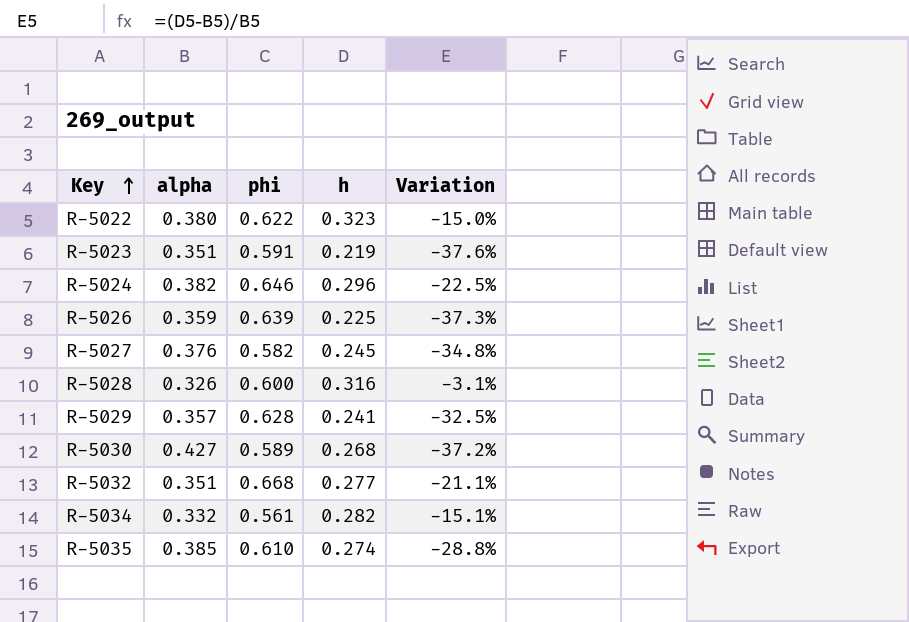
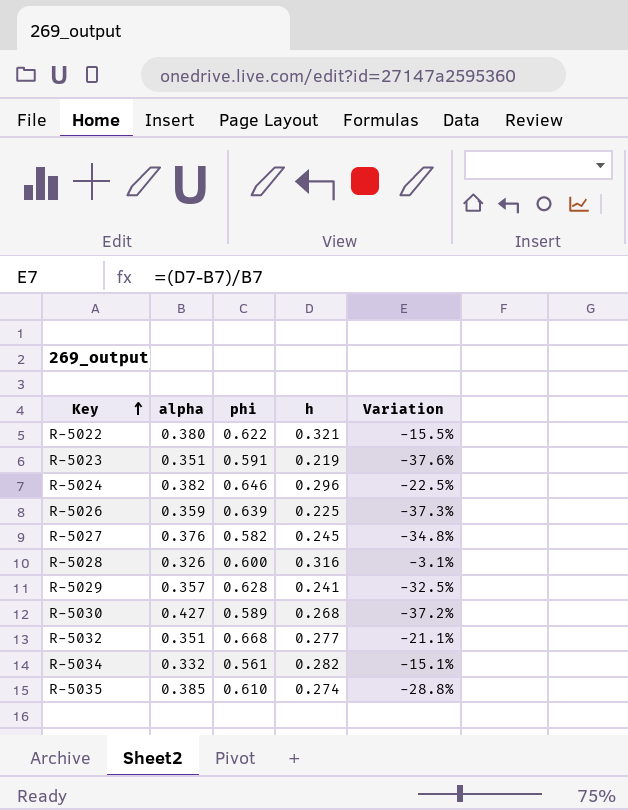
R-5022 | h: 0.323 -> 0.321
R-5022 | Variation: -15.0% -> -15.5%

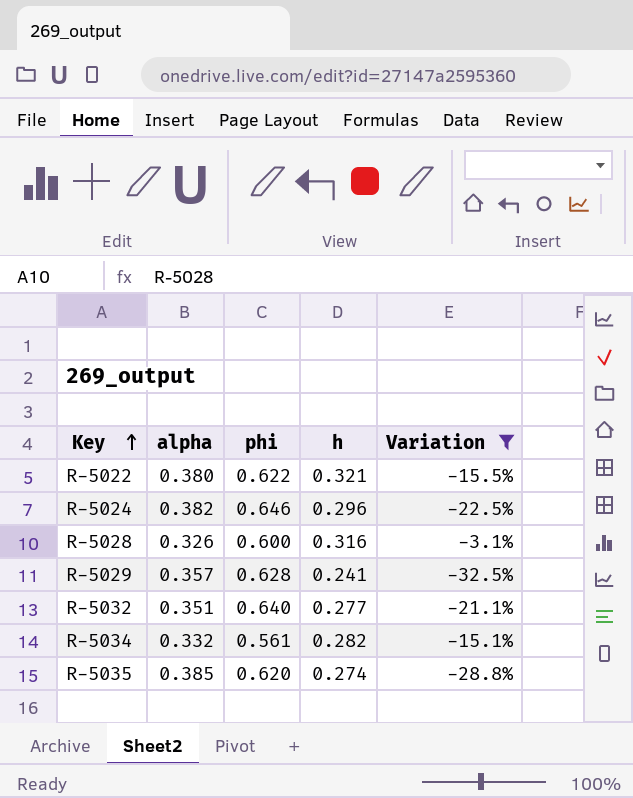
filter: none -> Variation >= -32.5%
R-5032 | phi: 0.668 -> 0.640
R-5035 | phi: 0.610 -> 0.620

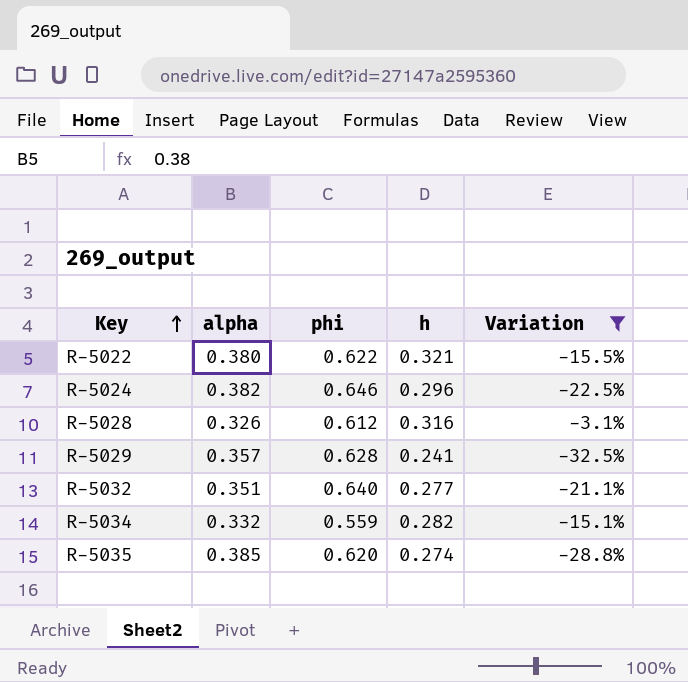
R-5028 | phi: 0.600 -> 0.612
R-5034 | phi: 0.561 -> 0.559

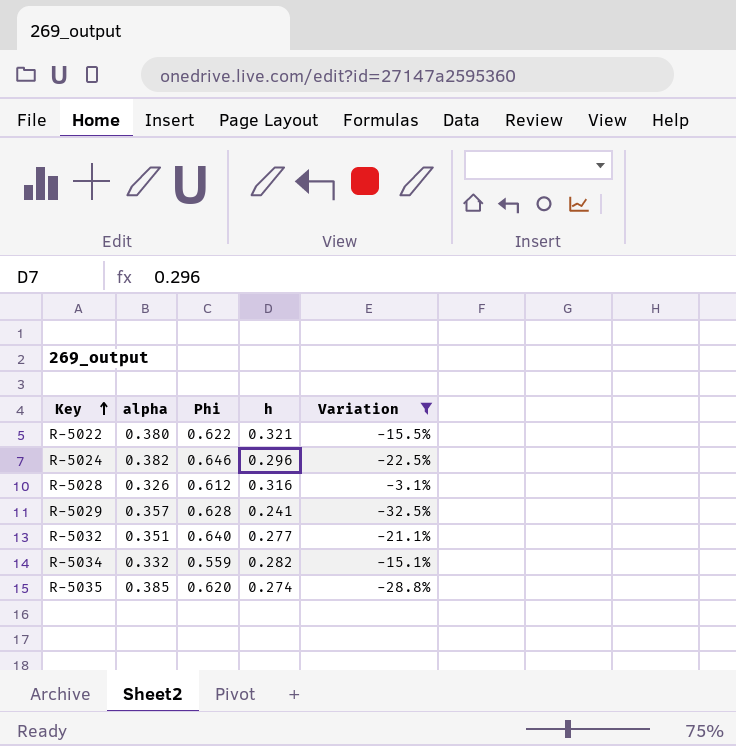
column name: phi -> Phi

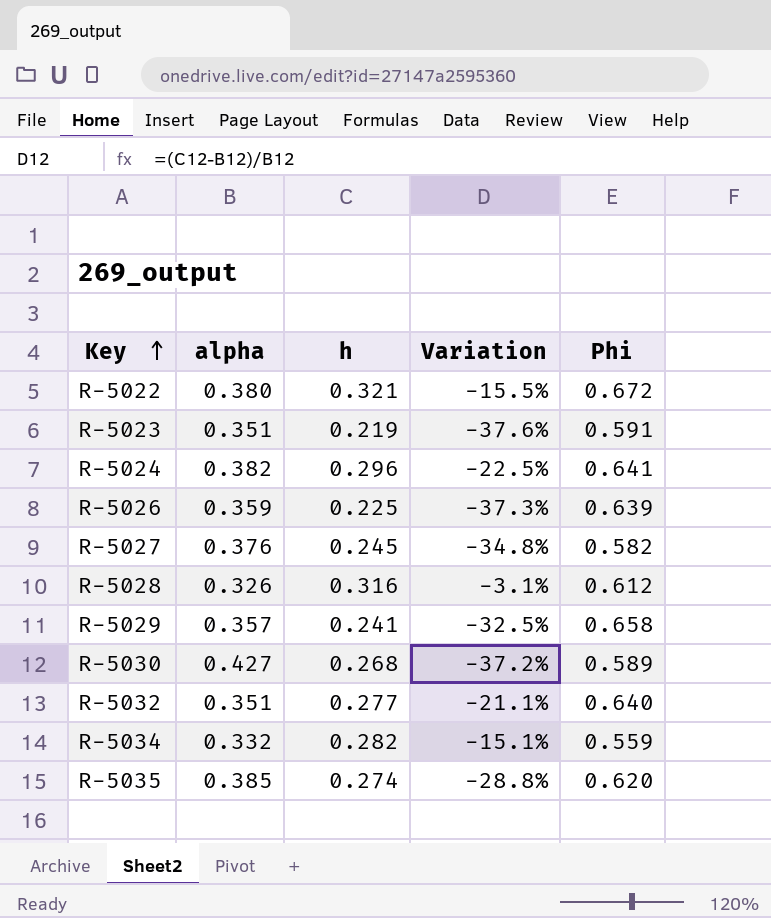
filter: Variation >= -32.5% -> none
column Phi | position: 3 -> 5
R-5022 | Phi: 0.622 -> 0.672
R-5024 | Phi: 0.646 -> 0.641
R-5029 | Phi: 0.628 -> 0.658

